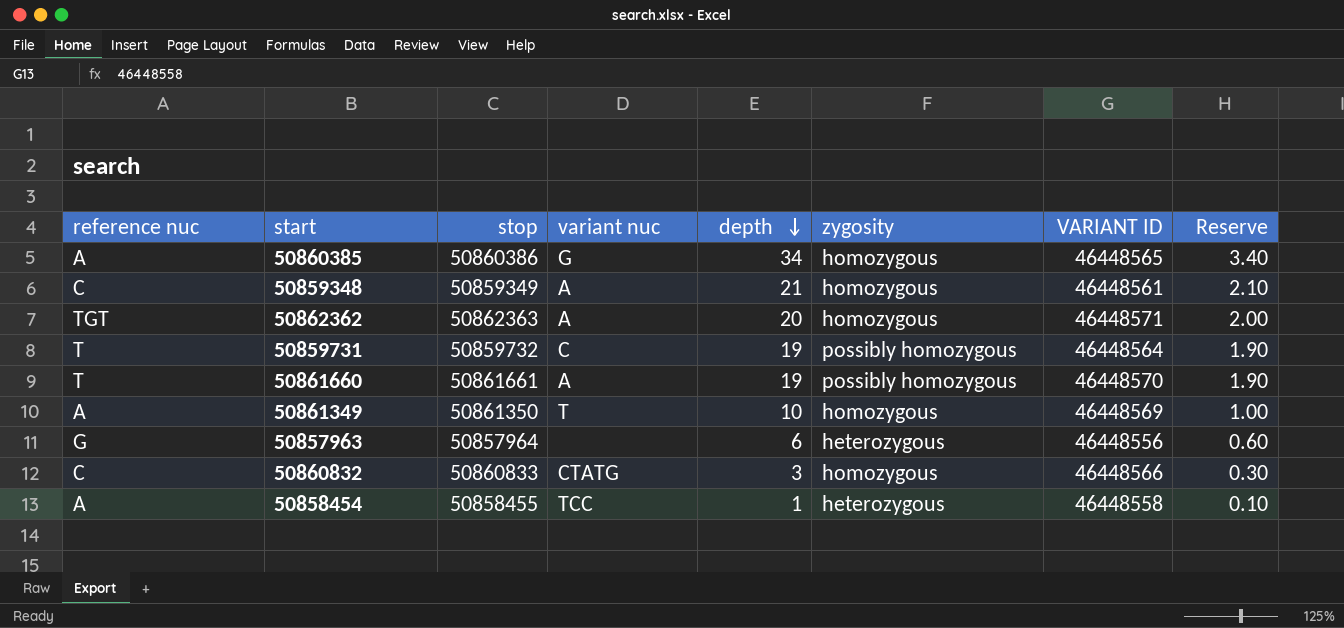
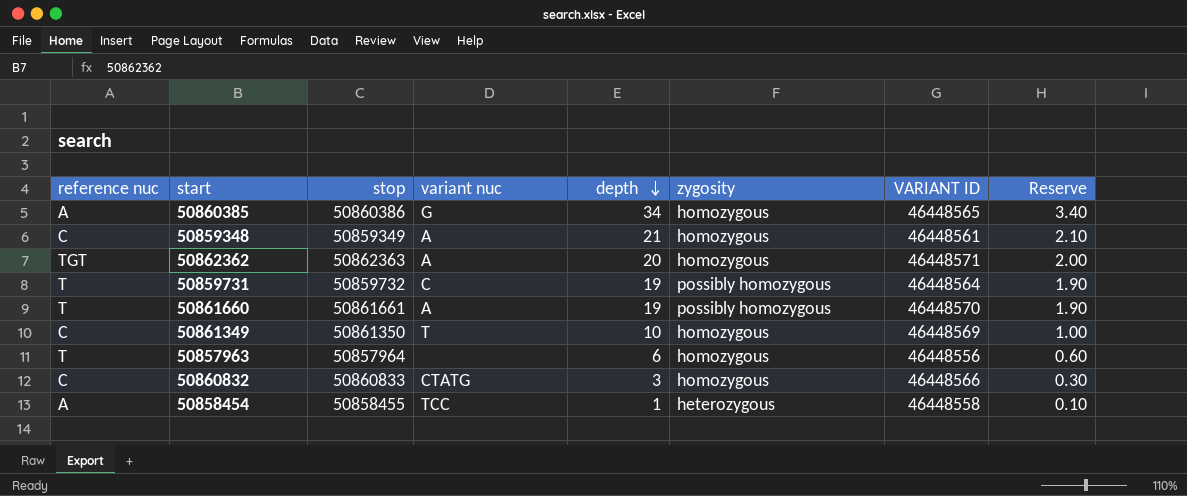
50861349 | reference nuc: A -> C
50857963 | reference nuc: G -> T
50857963 | zygosity: heterozygous -> homozygous

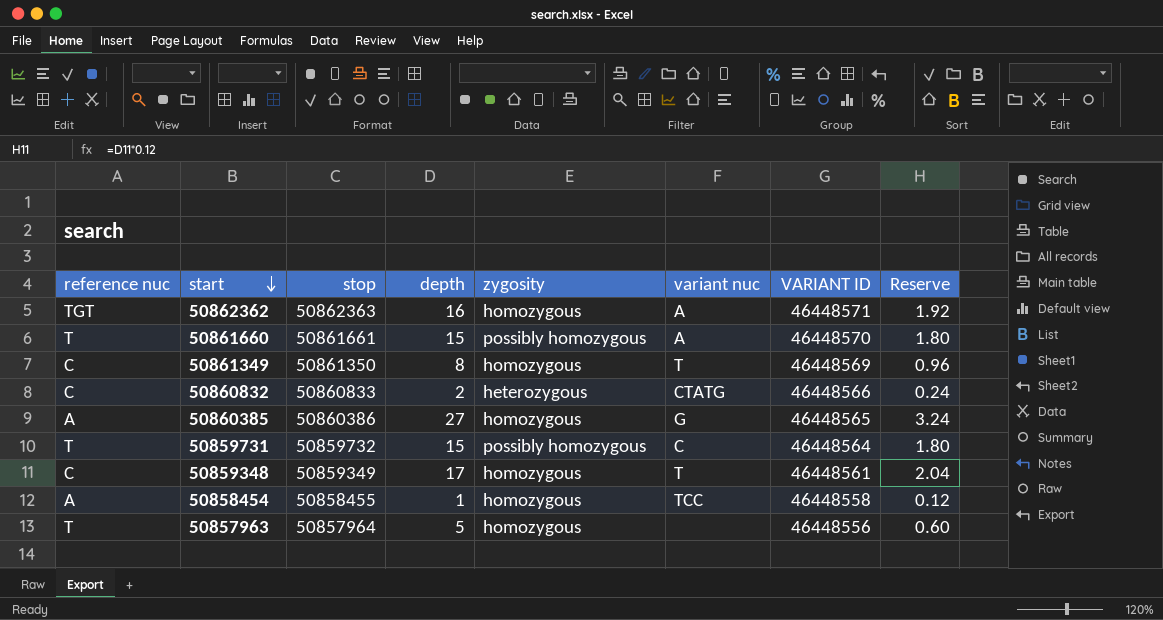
row order: depth descending -> start descending
column variant nuc | position: 4 -> 6
column Reserve | formula: [depth] * 0.1 -> [depth] * 0.12
50862362 | depth: 20 -> 16
50861660 | depth: 19 -> 15
50861349 | depth: 10 -> 8
50860832 | depth: 3 -> 2
50860832 | zygosity: homozygous -> heterozygous
50860385 | depth: 34 -> 27
50859731 | depth: 19 -> 15
50859348 | depth: 21 -> 17
50859348 | variant nuc: A -> T
50858454 | zygosity: heterozygous -> homozygous
50857963 | depth: 6 -> 5

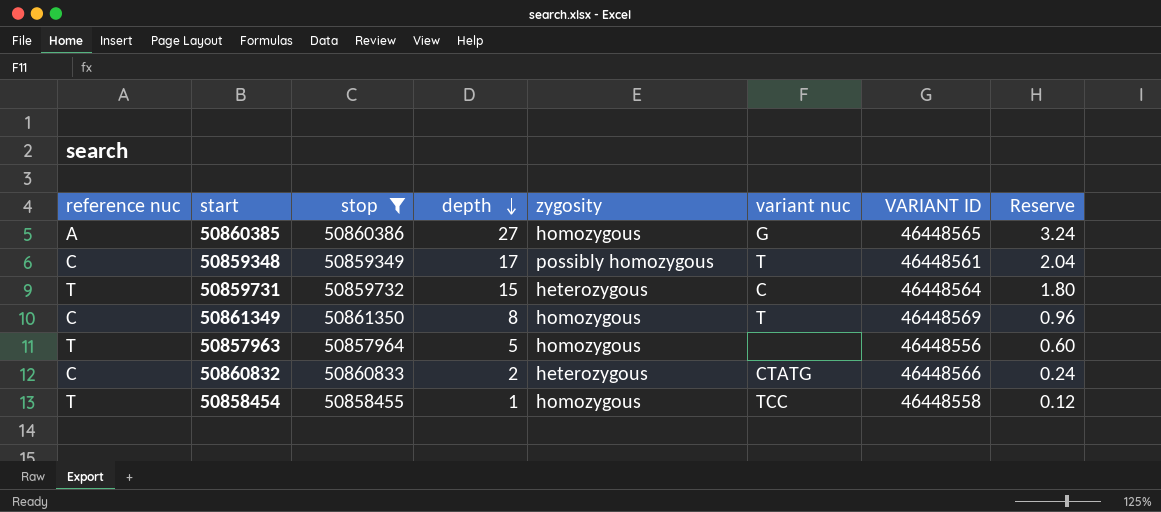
filter: none -> stop <= 50861350
row order: start descending -> depth descending
50859348 | zygosity: homozygous -> possibly homozygous
50859731 | zygosity: possibly homozygous -> heterozygous
50858454 | reference nuc: A -> T

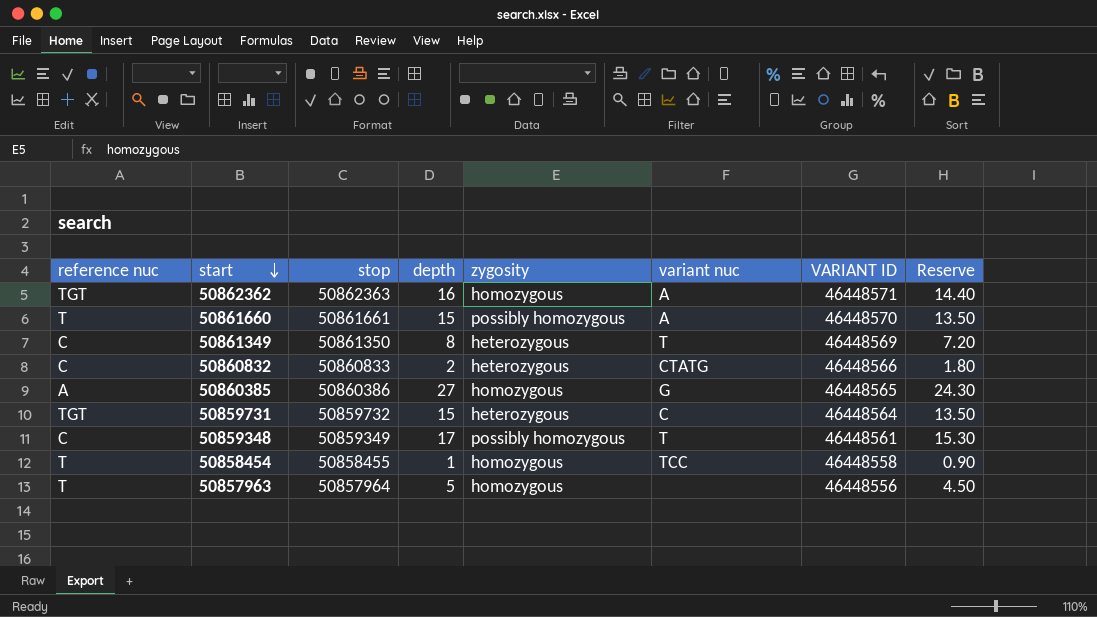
filter: stop <= 50861350 -> none
row order: depth descending -> start descending
column Reserve | formula: [depth] * 0.12 -> [depth] * 0.9
50861349 | zygosity: homozygous -> heterozygous
50859731 | reference nuc: T -> TGT

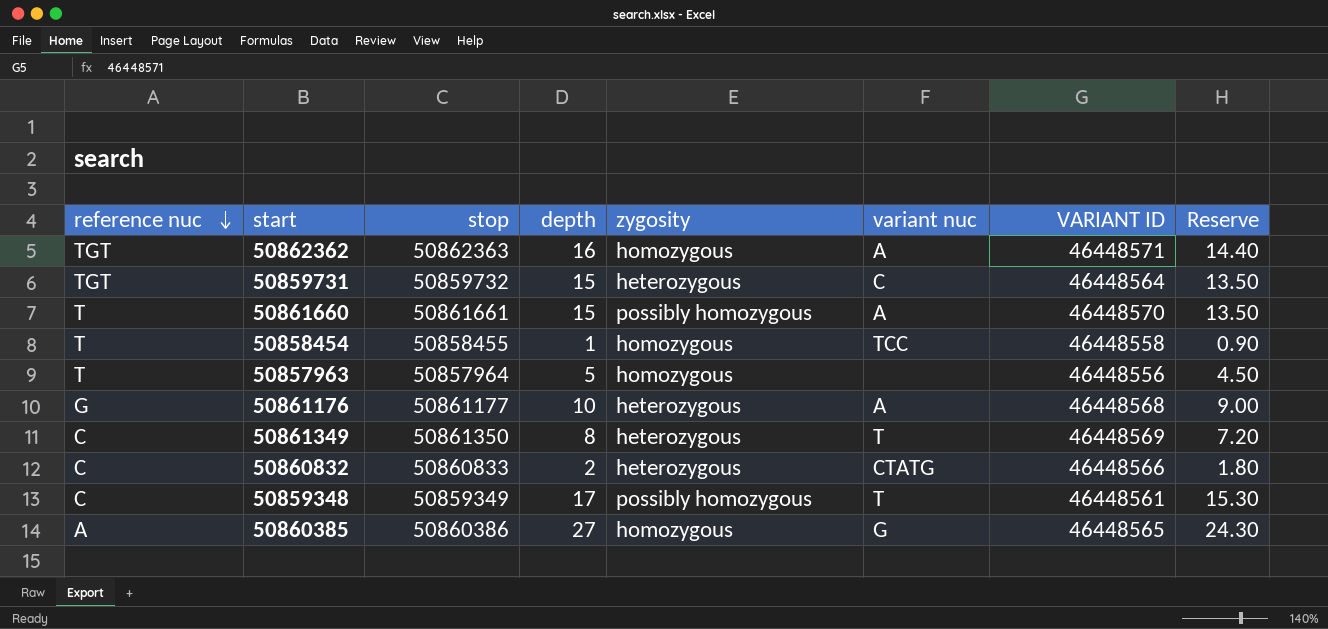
row order: start descending -> reference nuc descending
row 50861176: none -> G | 50861177 | 10 | heterozygous | A | 46448568 | 9.00

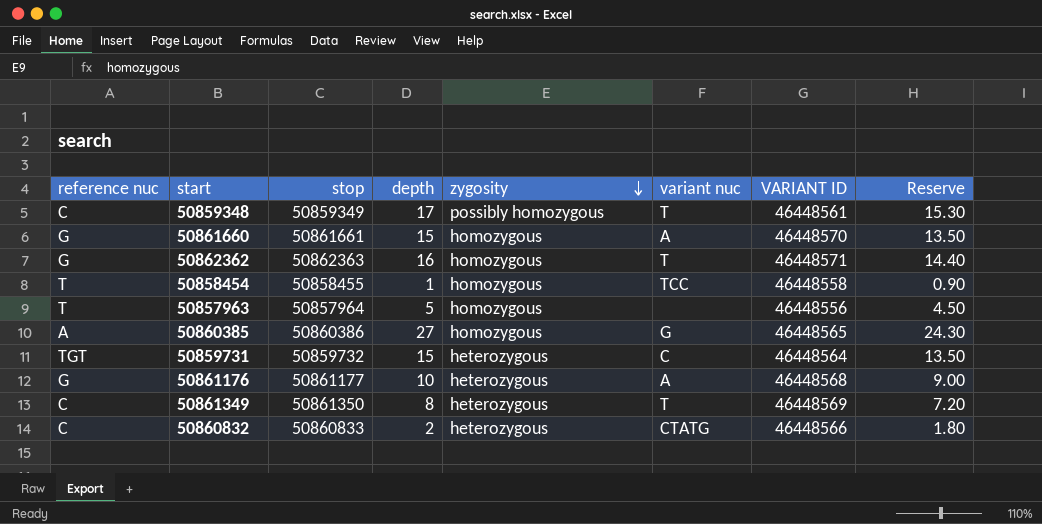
row order: reference nuc descending -> zygosity descending
50861660 | reference nuc: T -> G
50861660 | zygosity: possibly homozygous -> homozygous
50862362 | reference nuc: TGT -> G
50862362 | variant nuc: A -> T

